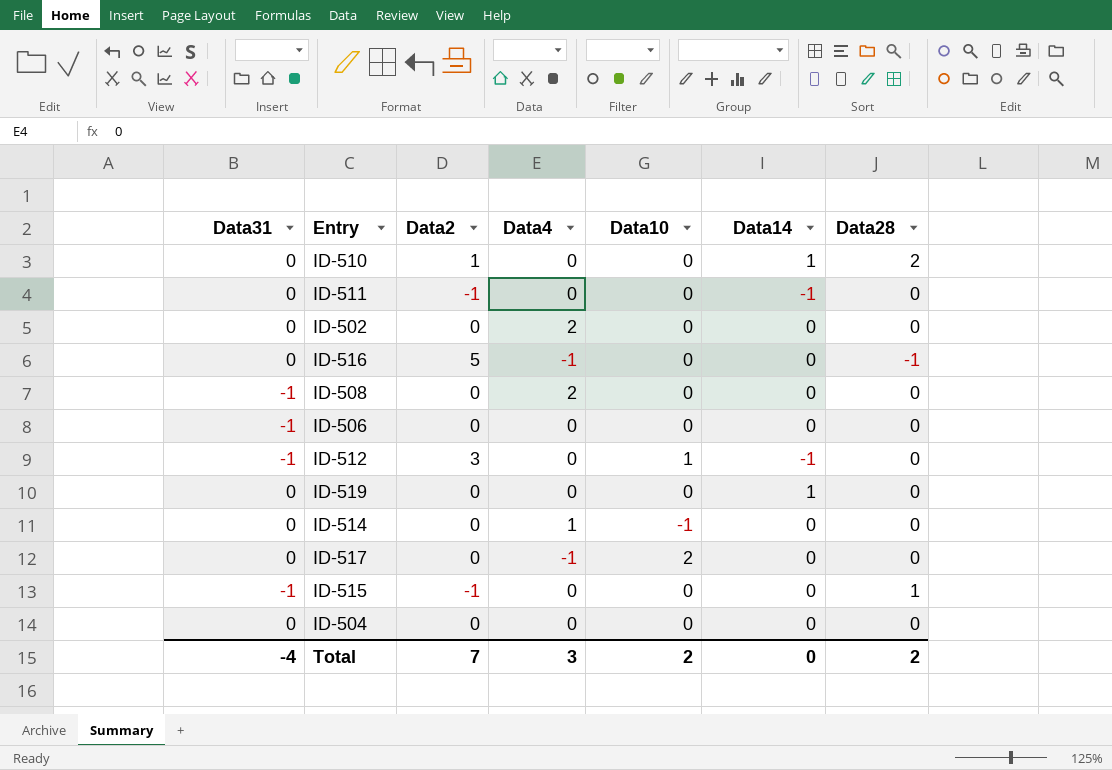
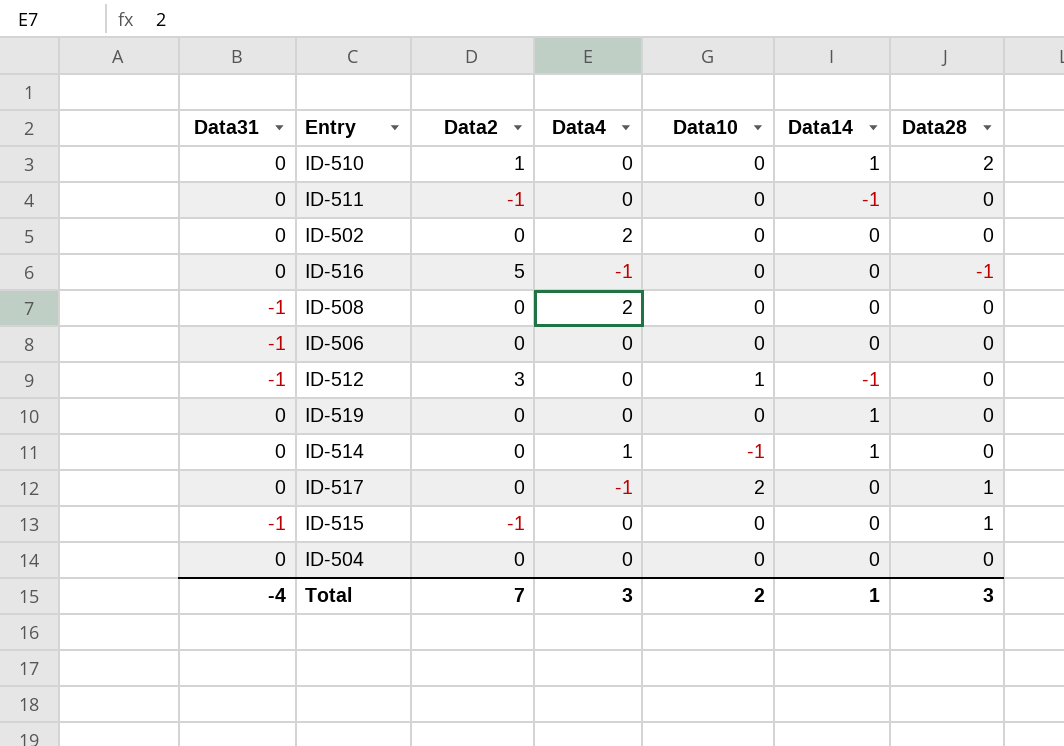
ID-514 | Data14: 0 -> 1
ID-517 | Data28: 0 -> 1
Total | Data14: 0 -> 1
Total | Data28: 2 -> 3

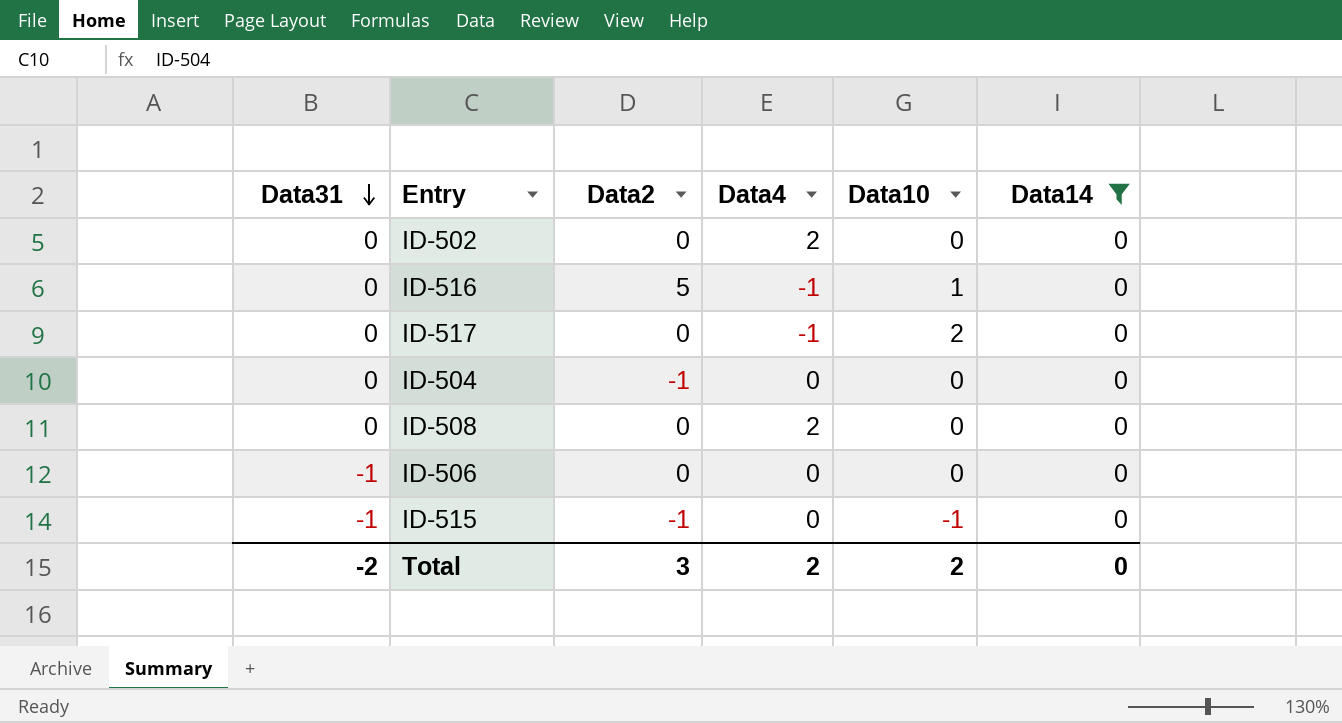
filter: none -> Data14 = 0
row order: none -> Data31 descending
column Data28 | position: 7 -> none
ID-516 | Data10: 0 -> 1
ID-504 | Data2: 0 -> -1
ID-508 | Data31: -1 -> 0
ID-515 | Data10: 0 -> -1
Total | Data31: -4 -> -2
Total | Data2: 7 -> 3
Total | Data4: 3 -> 2
Total | Data14: 1 -> 0

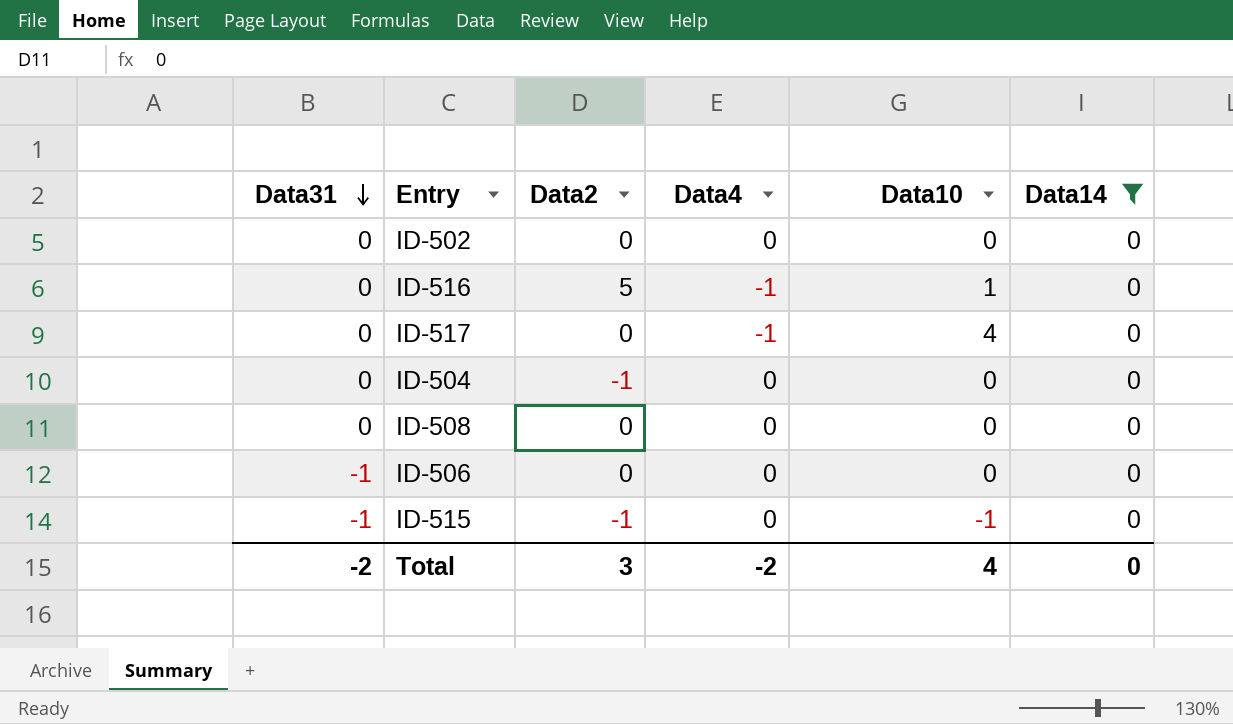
ID-502 | Data4: 2 -> 0
ID-517 | Data10: 2 -> 4
ID-508 | Data4: 2 -> 0
Total | Data4: 2 -> -2
Total | Data10: 2 -> 4

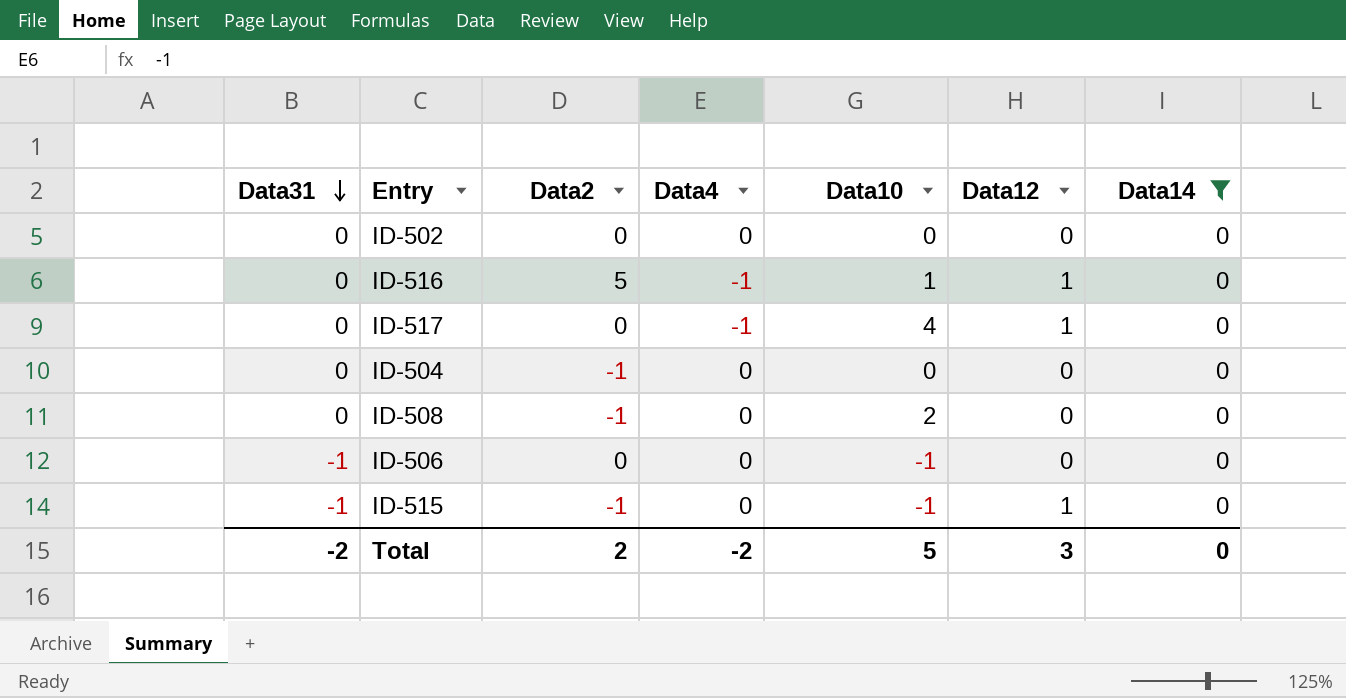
column Data12 | position: none -> 6
ID-508 | Data2: 0 -> -1
ID-508 | Data10: 0 -> 2
ID-506 | Data10: 0 -> -1
Total | Data2: 3 -> 2
Total | Data10: 4 -> 5

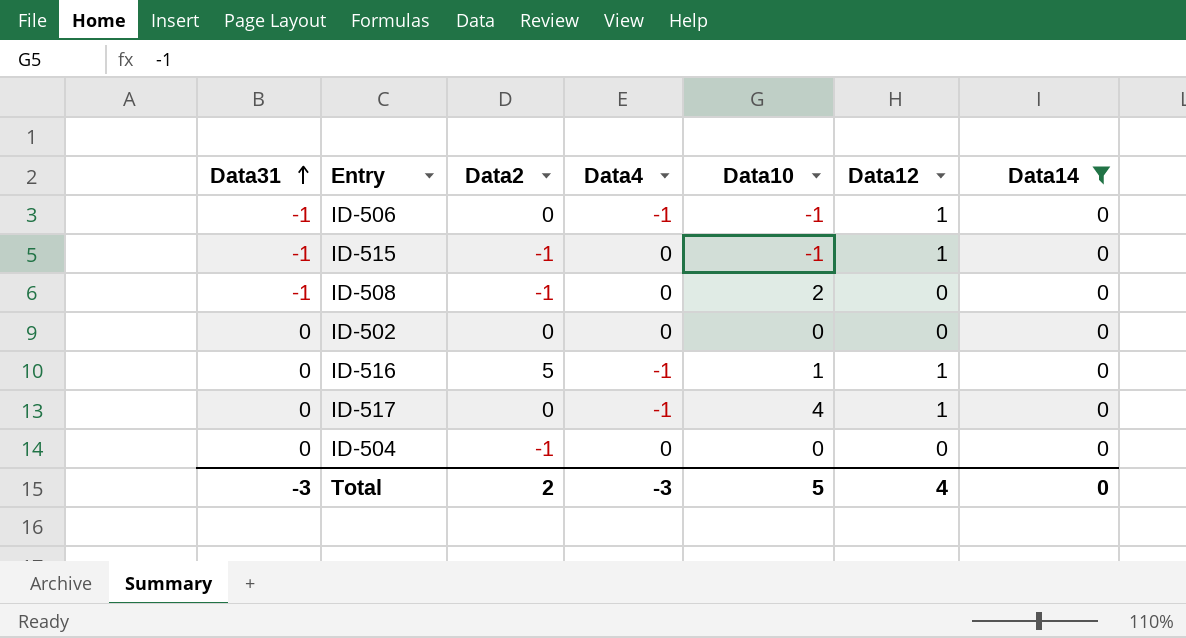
row order: Data31 descending -> Data31 ascending
ID-506 | Data4: 0 -> -1
ID-506 | Data12: 0 -> 1
ID-508 | Data31: 0 -> -1
Total | Data31: -2 -> -3
Total | Data4: -2 -> -3
Total | Data12: 3 -> 4

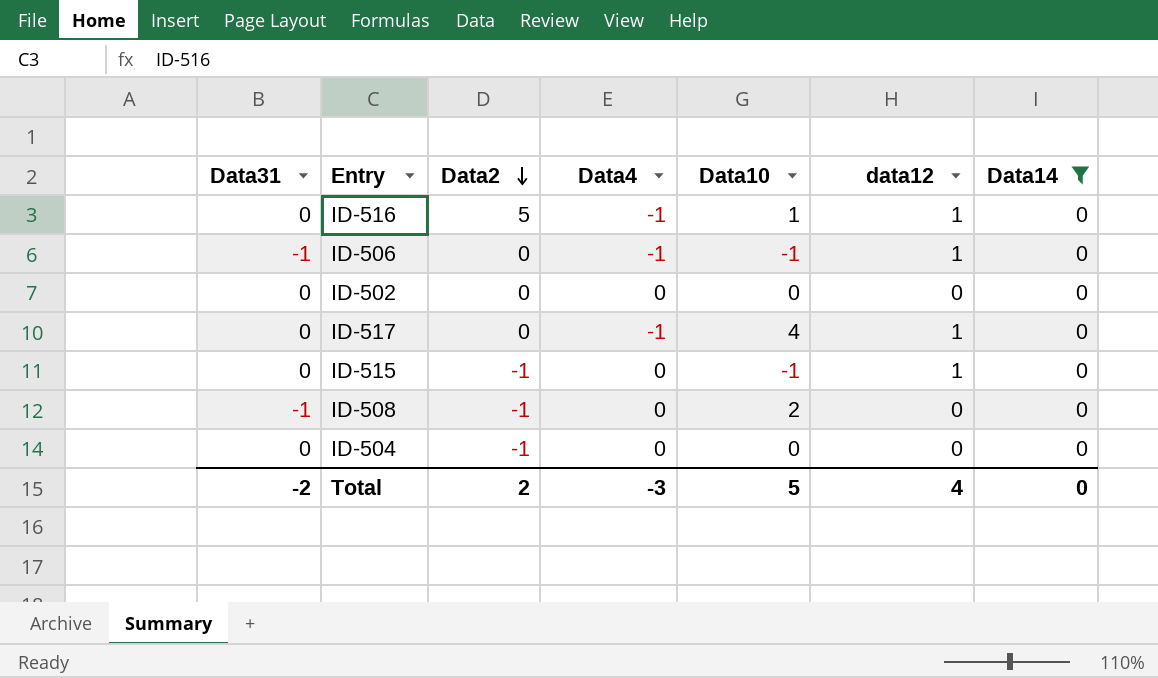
row order: Data31 ascending -> Data2 descending
column name: Data12 -> data12
ID-515 | Data31: -1 -> 0
Total | Data31: -3 -> -2

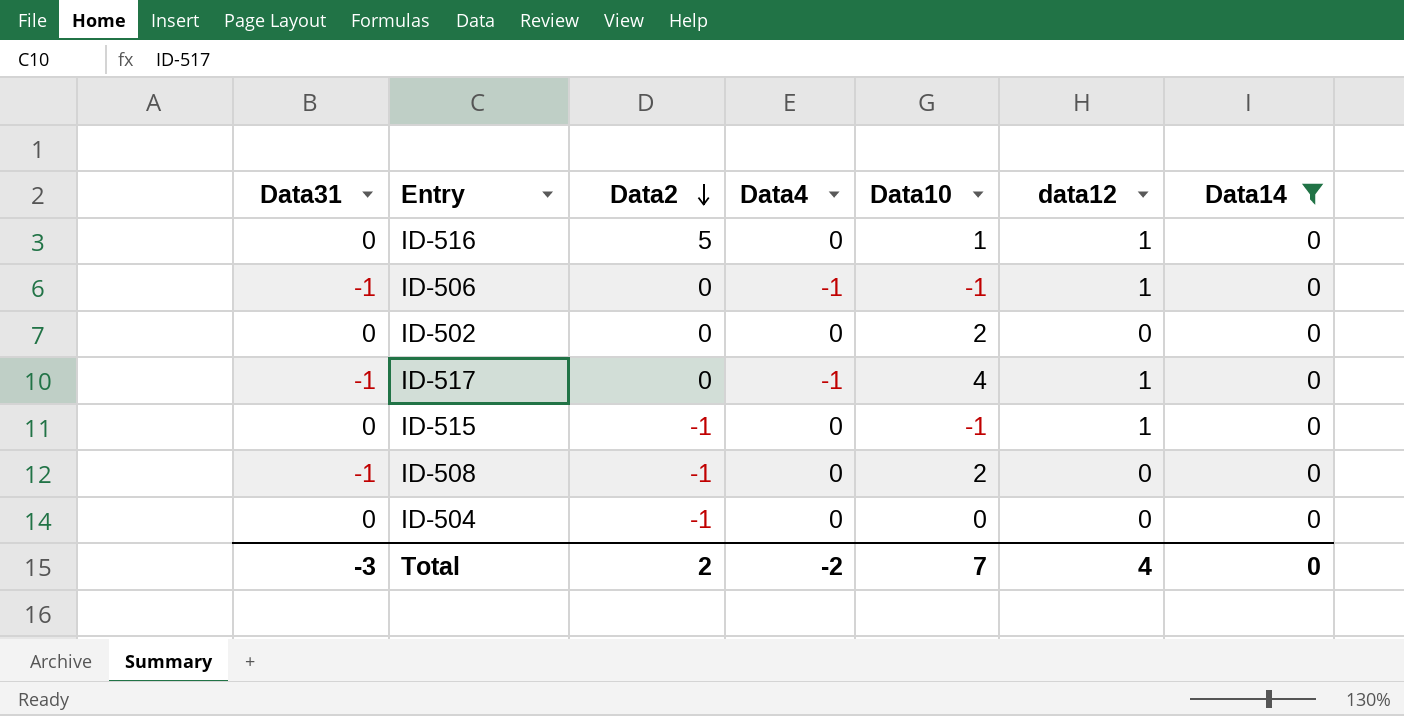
ID-516 | Data4: -1 -> 0
ID-502 | Data10: 0 -> 2
ID-517 | Data31: 0 -> -1
Total | Data31: -2 -> -3
Total | Data4: -3 -> -2
Total | Data10: 5 -> 7

